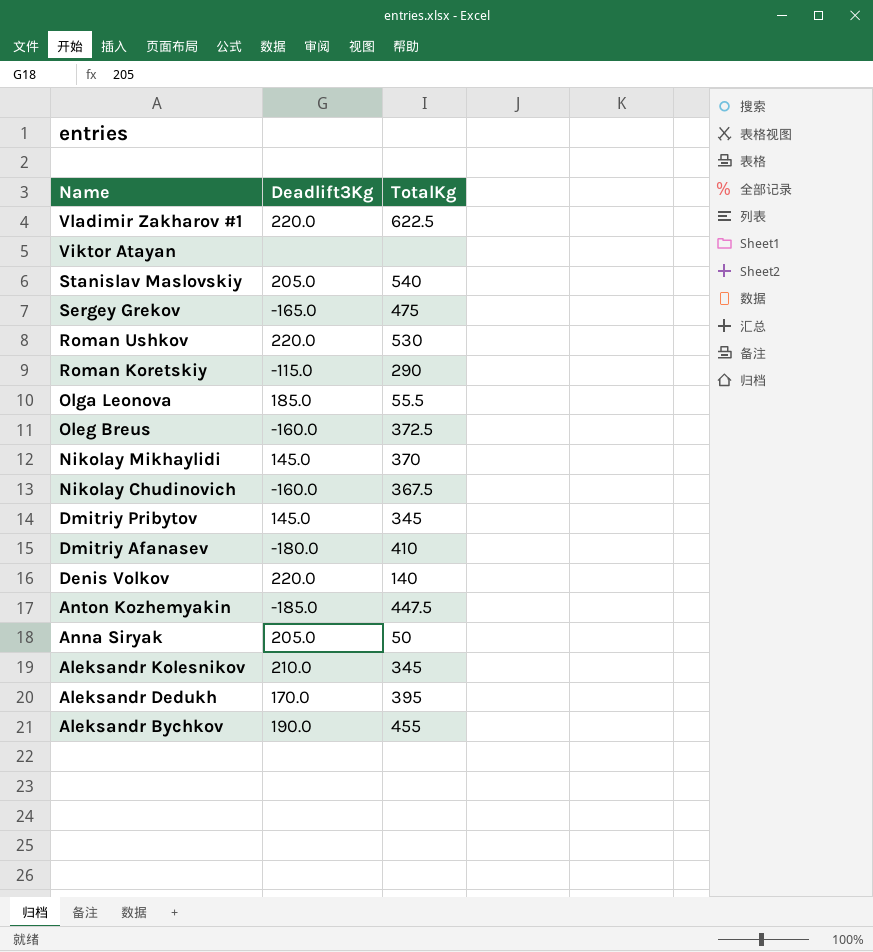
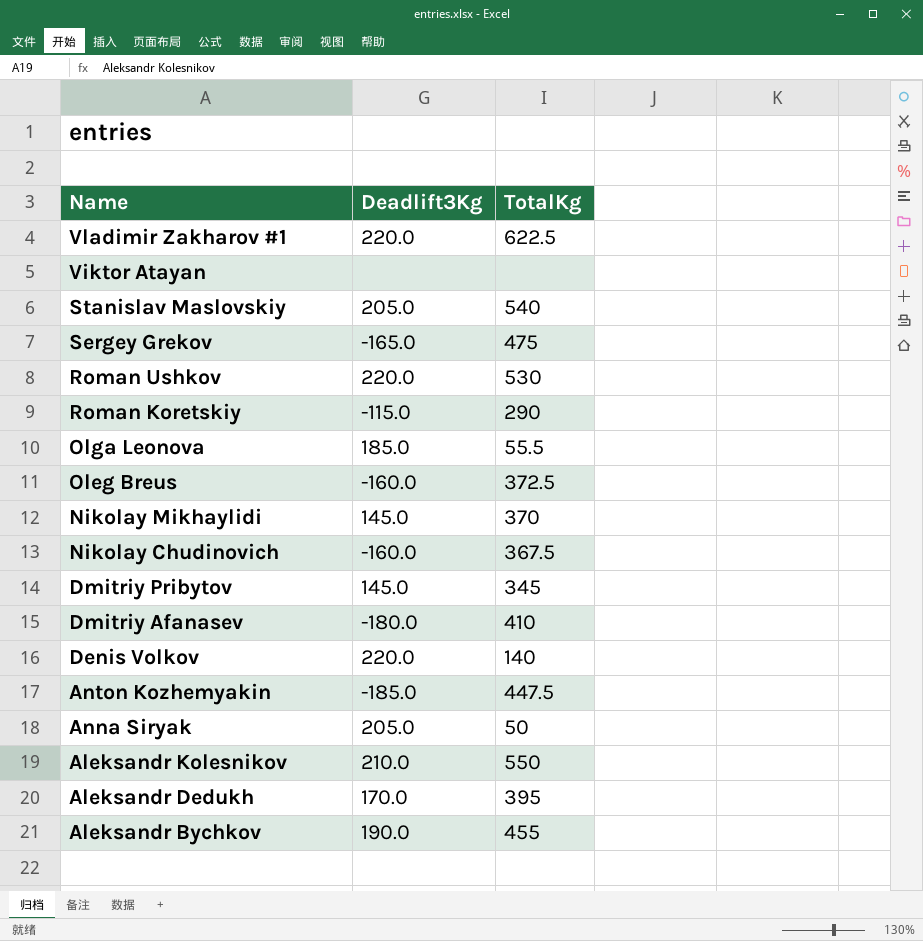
Aleksandr Kolesnikov | TotalKg: 345 -> 550

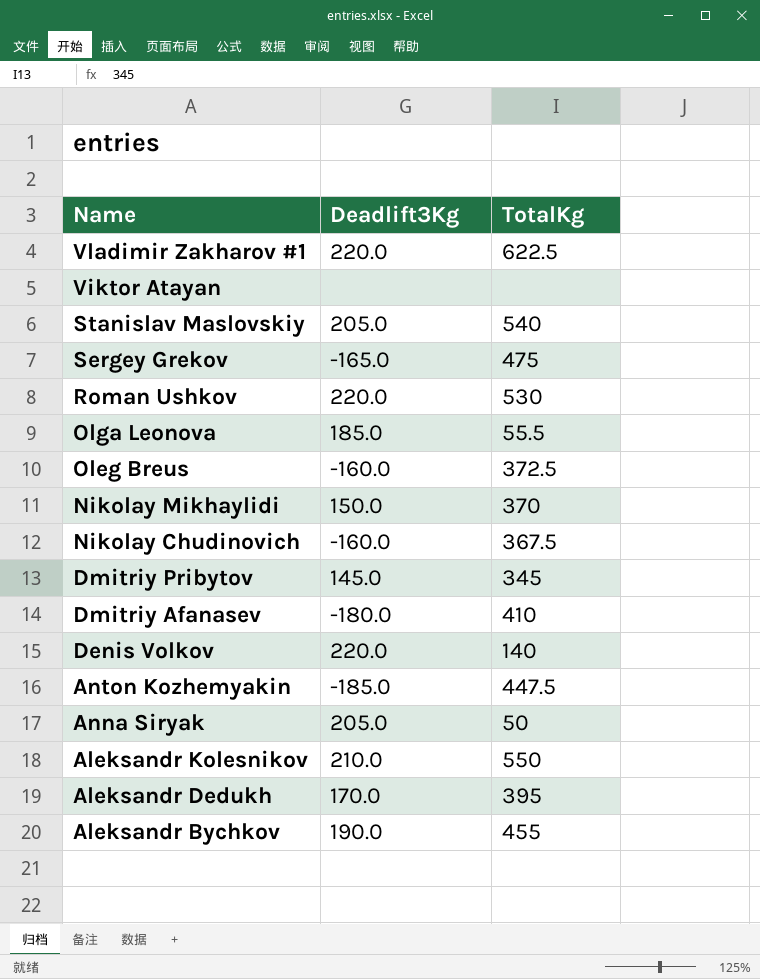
row Roman Koretskiy: -115.0 | 290 -> none
Nikolay Mikhaylidi | Deadlift3Kg: 145.0 -> 150.0

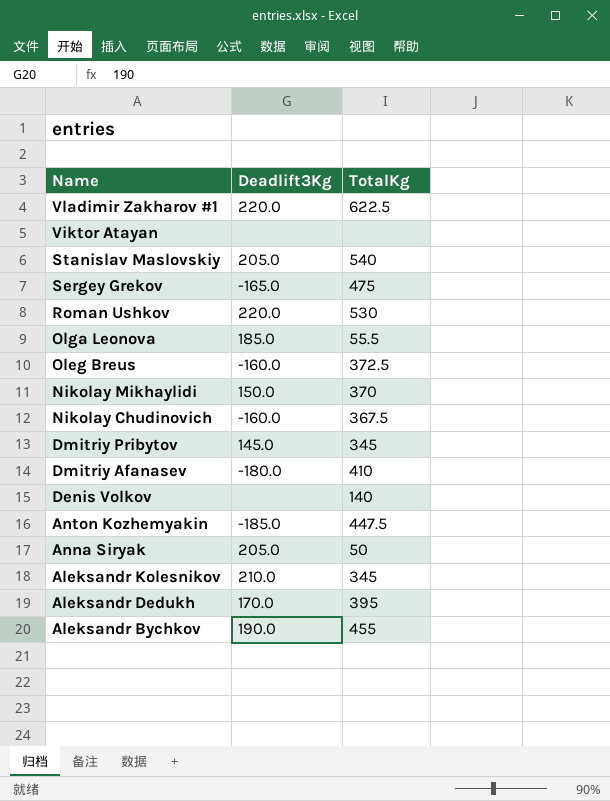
Denis Volkov | Deadlift3Kg: 220.0 -> none
Aleksandr Kolesnikov | TotalKg: 550 -> 345

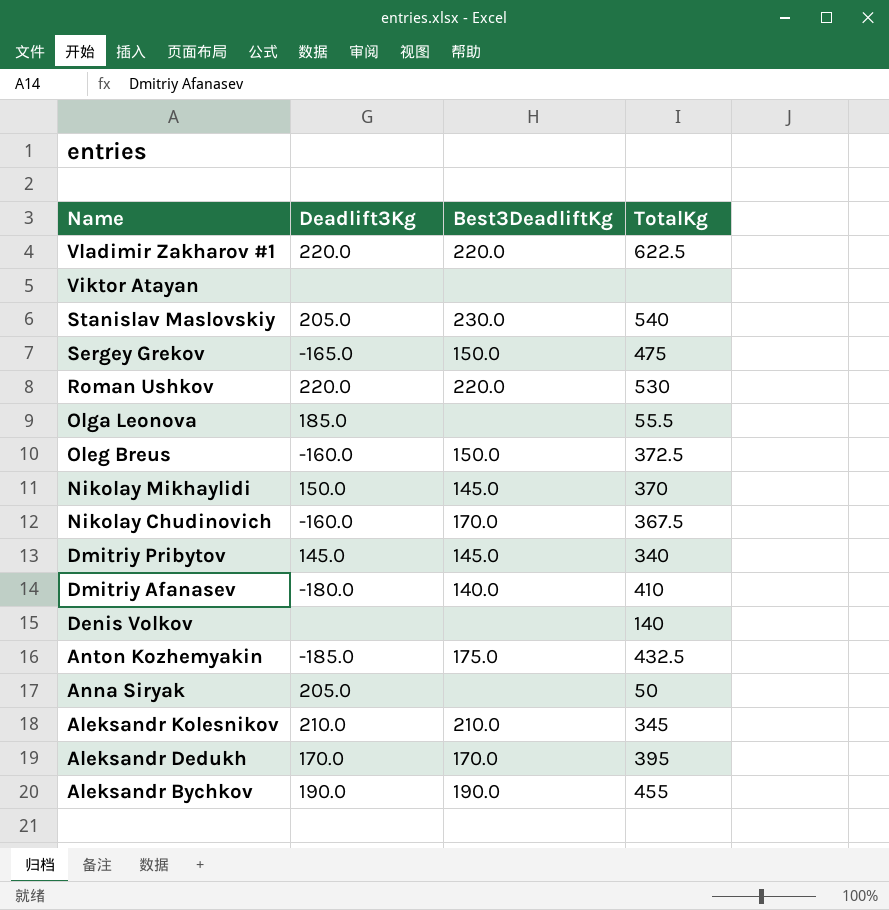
column Best3DeadliftKg | position: none -> 3
Dmitriy Pribytov | TotalKg: 345 -> 340
Anton Kozhemyakin | TotalKg: 447.5 -> 432.5

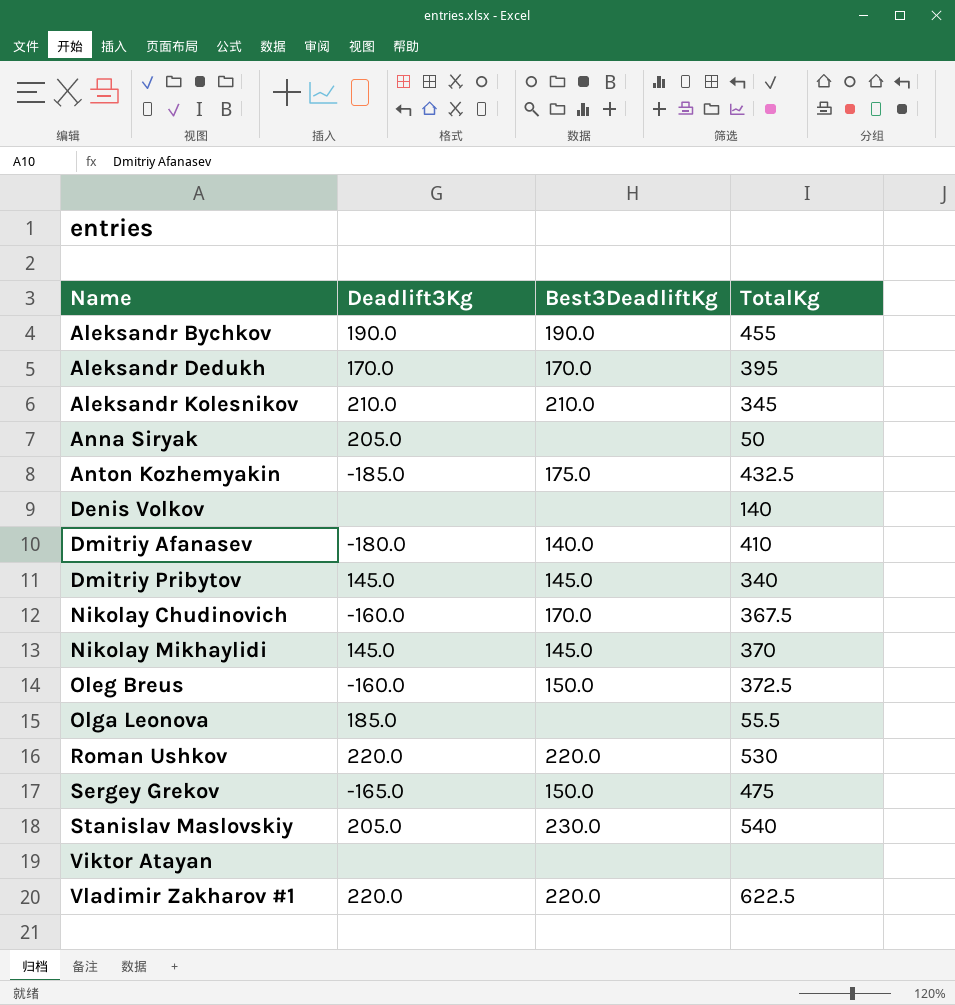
row order: Name descending -> Name ascending
Nikolay Mikhaylidi | Deadlift3Kg: 150.0 -> 145.0

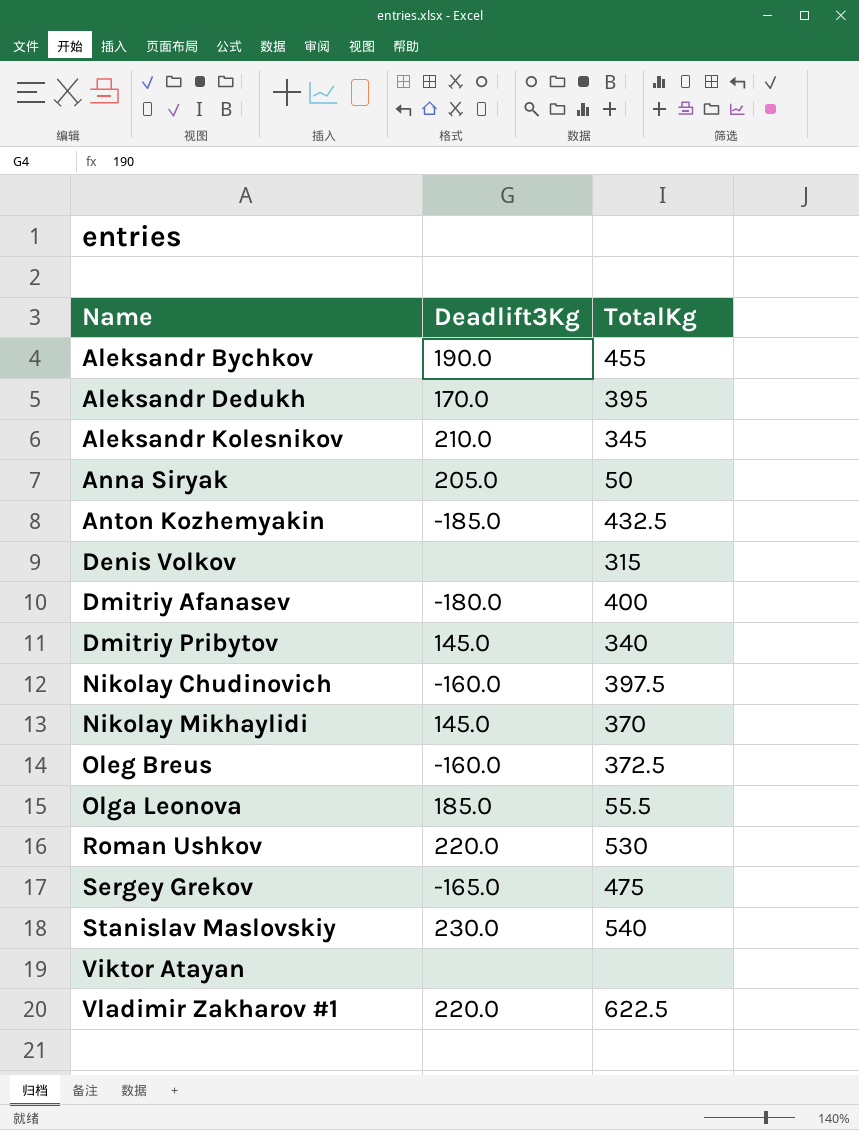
column Best3DeadliftKg | position: 3 -> none
Denis Volkov | TotalKg: 140 -> 315
Dmitriy Afanasev | TotalKg: 410 -> 400
Nikolay Chudinovich | TotalKg: 367.5 -> 397.5
Stanislav Maslovskiy | Deadlift3Kg: 205.0 -> 230.0

